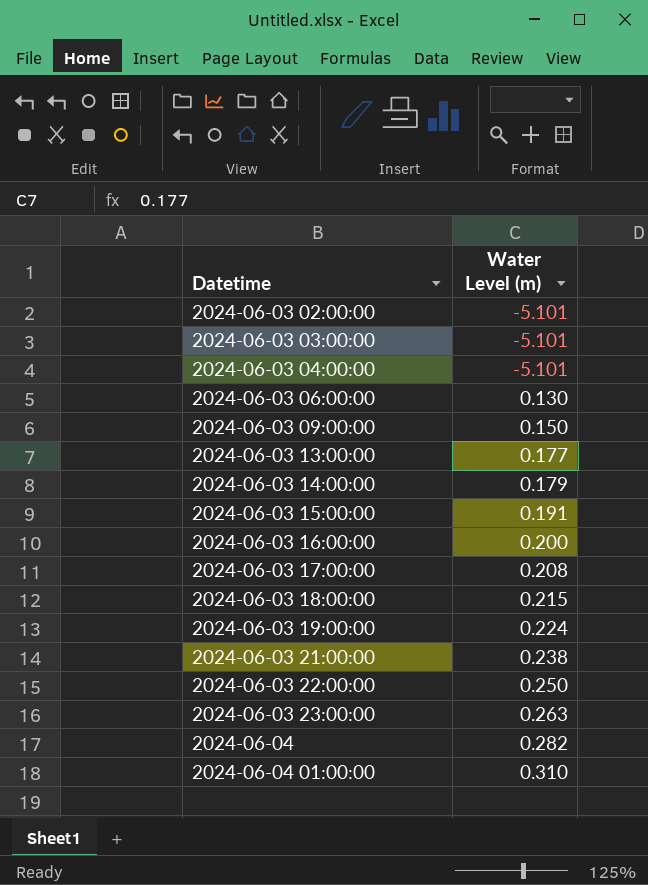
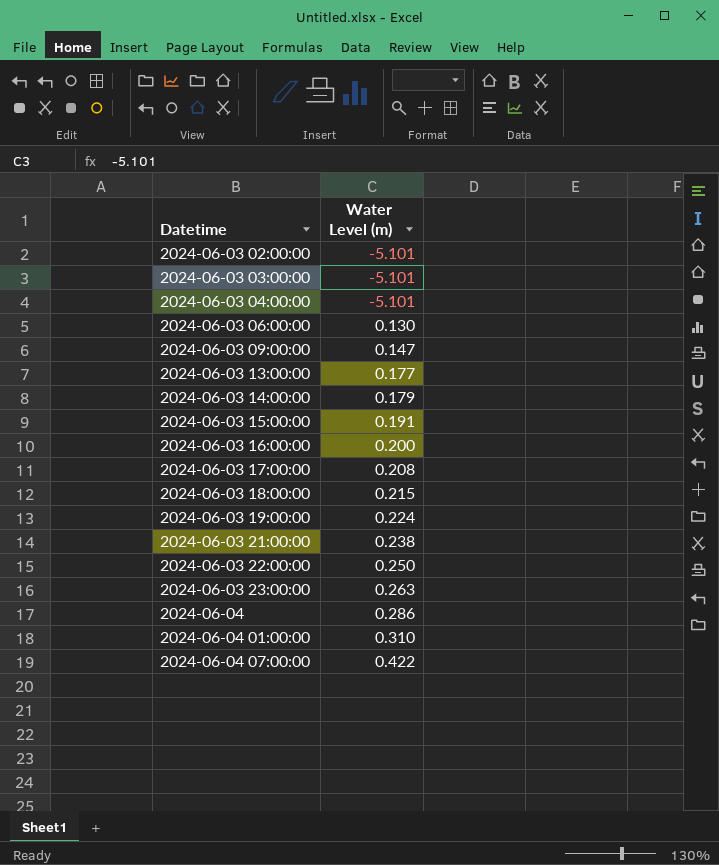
2024-06-03 09:00:00 | Water Level (m): 0.150 -> 0.147
2024-06-04 | Water Level (m): 0.282 -> 0.286
row 2024-06-04 07:00:00: none -> 0.422

